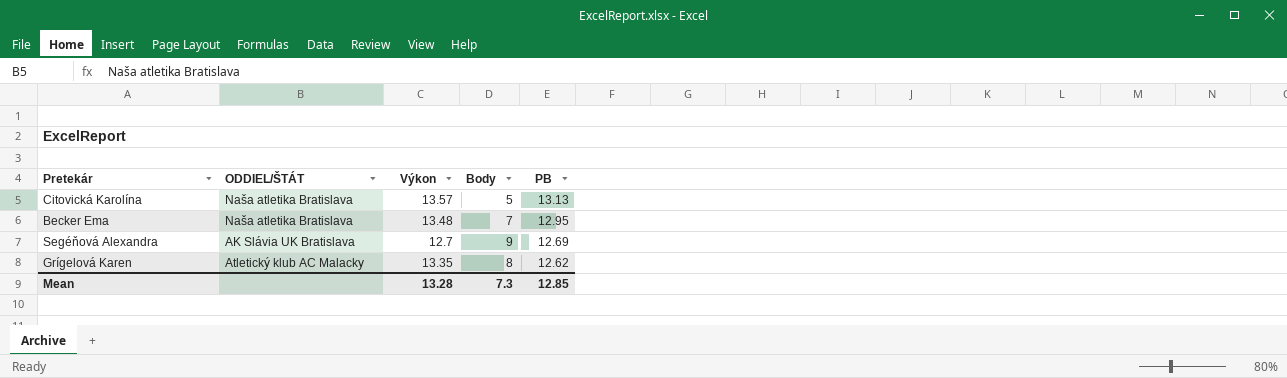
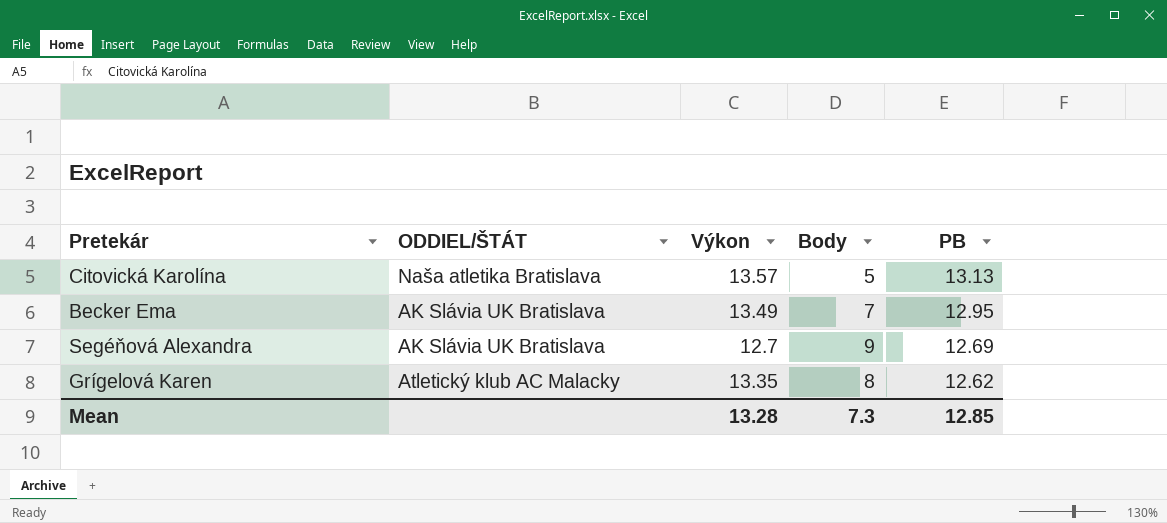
Becker Ema | ODDIEL/ŠTÁT: Naša atletika Bratislava -> AK Slávia UK Bratislava
Becker Ema | Výkon: 13.48 -> 13.49

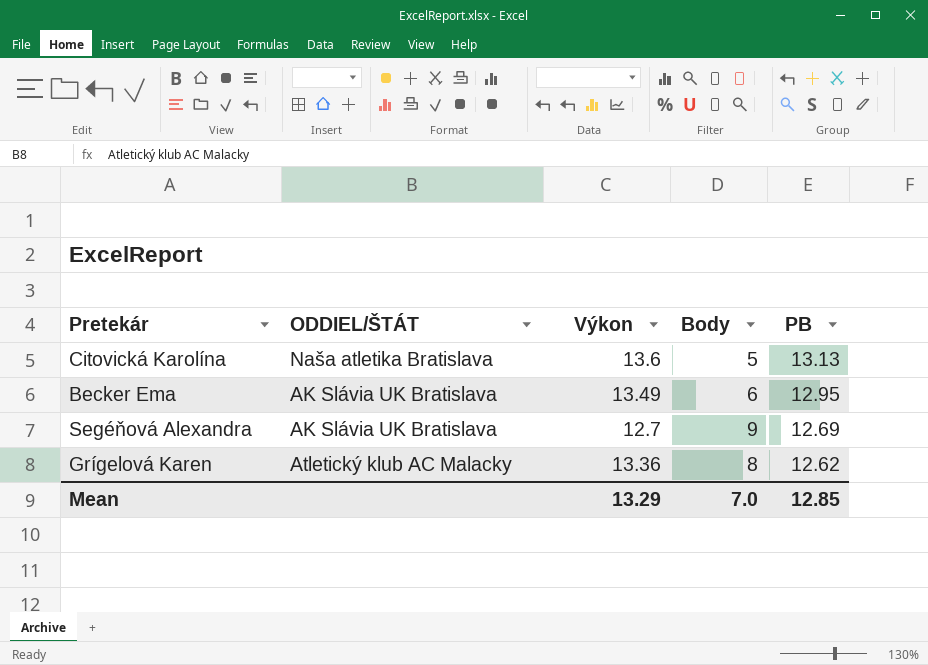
Citovická Karolína | Výkon: 13.57 -> 13.6
Becker Ema | Body: 7 -> 6
Grígelová Karen | Výkon: 13.35 -> 13.36
Mean | Výkon: 13.28 -> 13.29
Mean | Body: 7.3 -> 7.0

